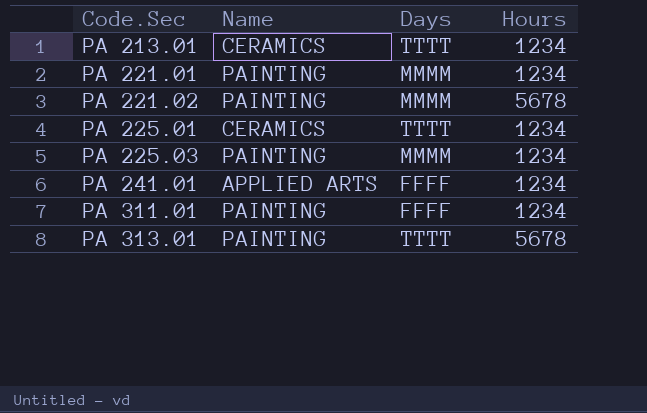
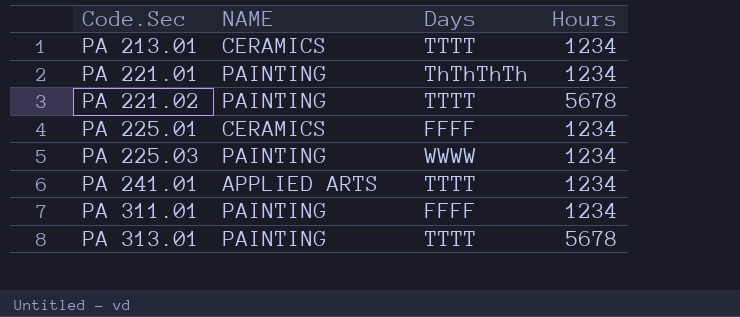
column name: Name -> NAME
PA 221.01 | Days: MMMM -> ThThThTh
PA 221.02 | Days: MMMM -> TTTT
PA 225.01 | Days: TTTT -> FFFF
PA 225.03 | Days: MMMM -> WWWW
PA 241.01 | Days: FFFF -> TTTT

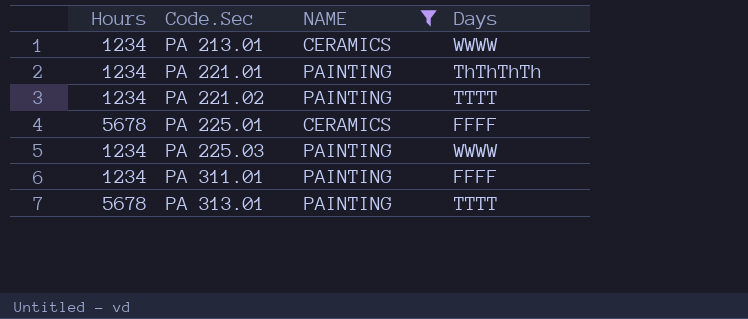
filter: none -> NAME != APPLIED ARTS
column Hours | position: 4 -> 1
PA 213.01 | Days: TTTT -> WWWW
PA 221.02 | Hours: 5678 -> 1234
PA 225.01 | Hours: 1234 -> 5678

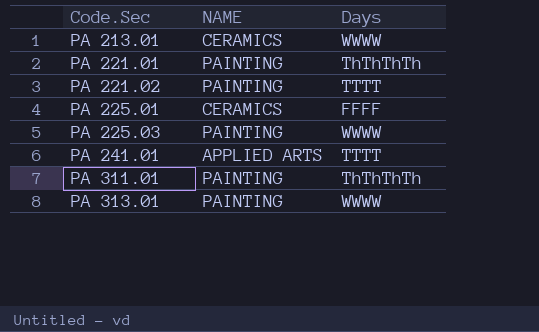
filter: NAME != APPLIED ARTS -> none
column Hours | position: 1 -> none
PA 311.01 | Days: FFFF -> ThThThTh
PA 313.01 | Days: TTTT -> WWWW

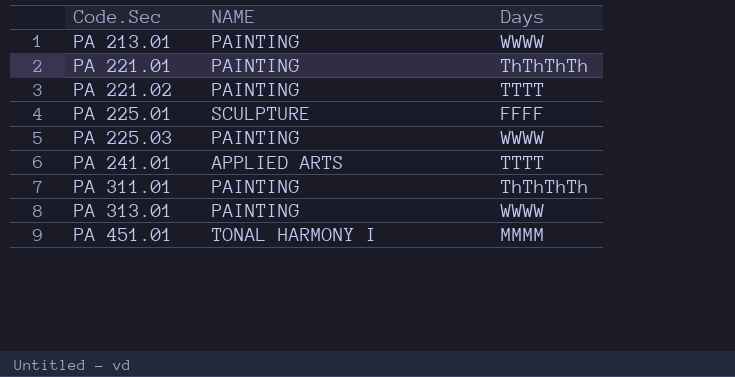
PA 213.01 | NAME: CERAMICS -> PAINTING
PA 225.01 | NAME: CERAMICS -> SCULPTURE
row PA 451.01: none -> TONAL HARMONY I | MMMM

